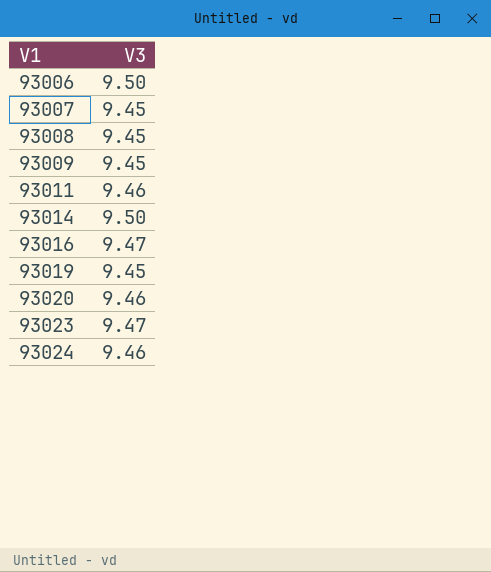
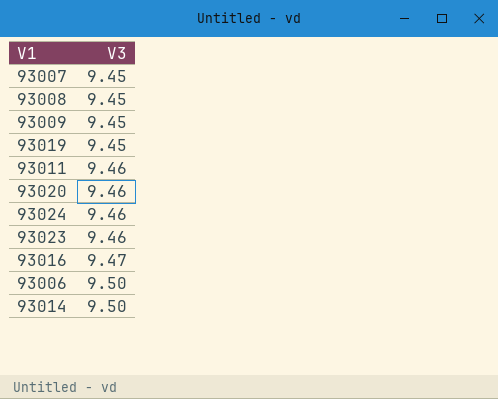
row order: V1 ascending -> V3 ascending
93023 | V3: 9.47 -> 9.46

